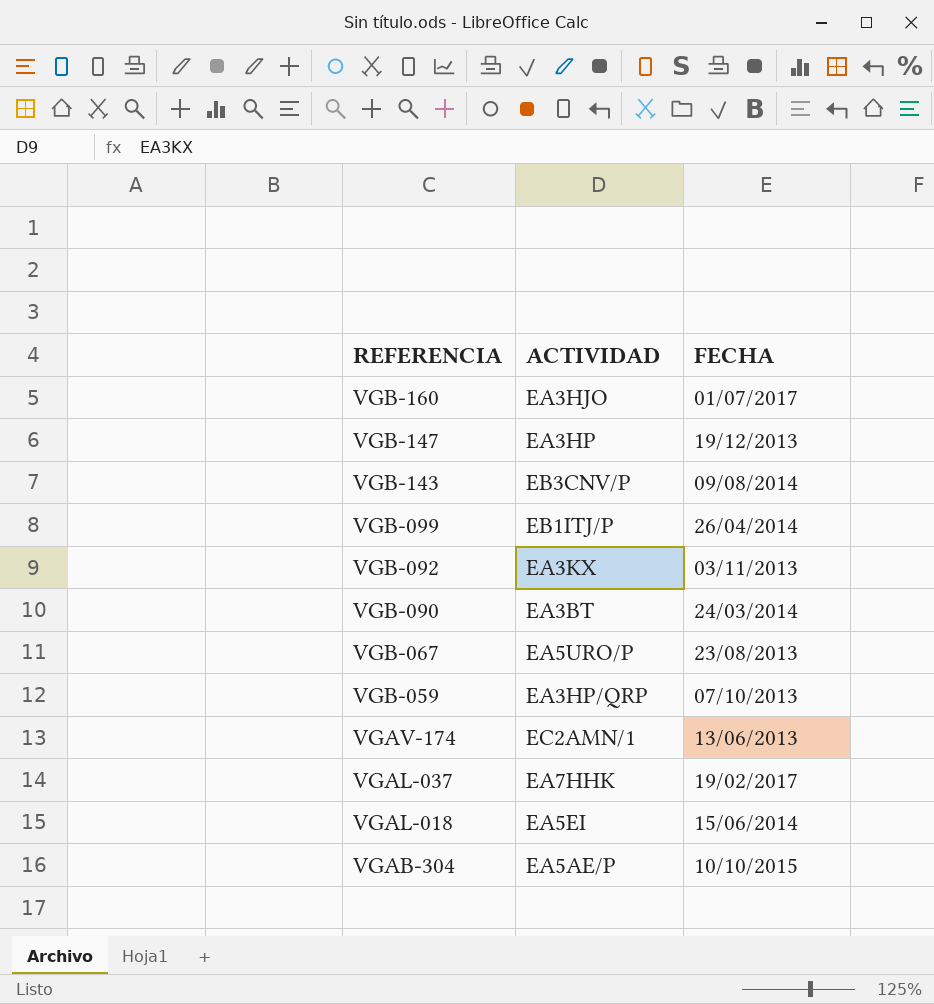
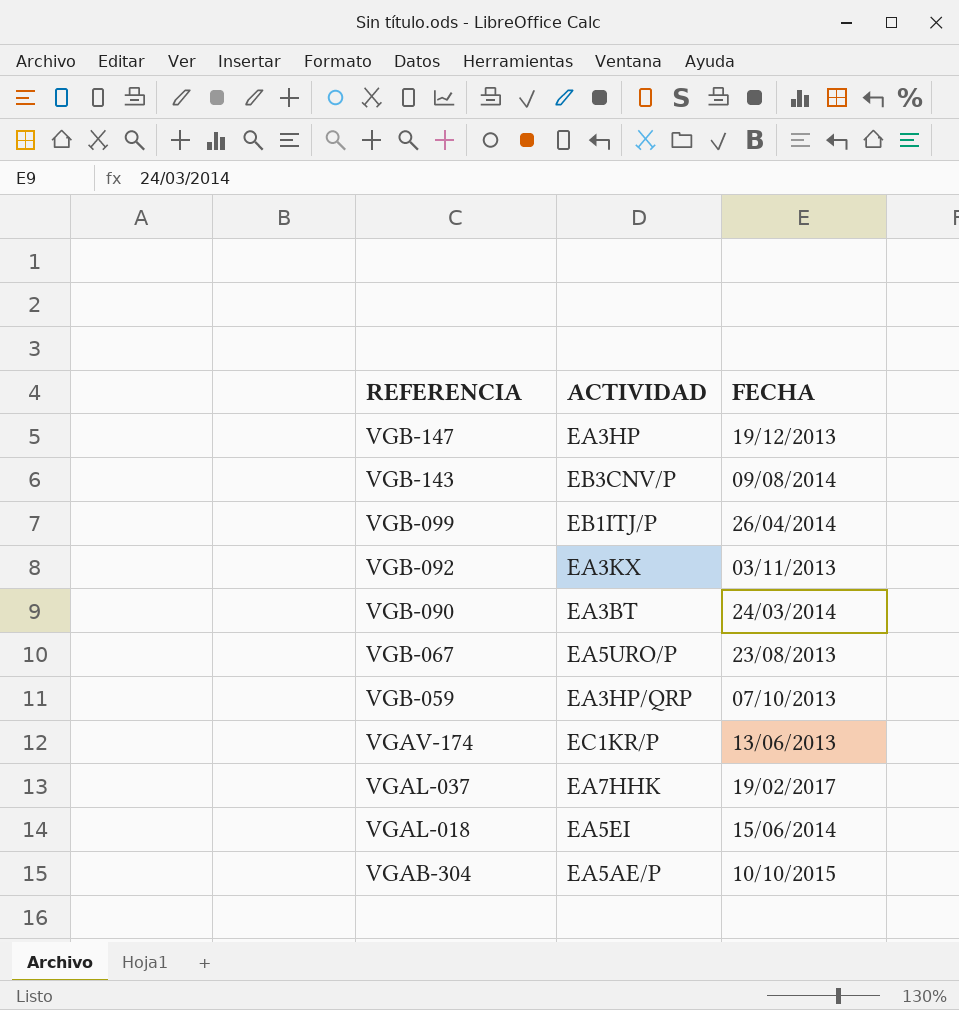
row VGB-160: EA3HJO | 01/07/2017 -> none
VGAV-174 | ACTIVIDAD: EC2AMN/1 -> EC1KR/P

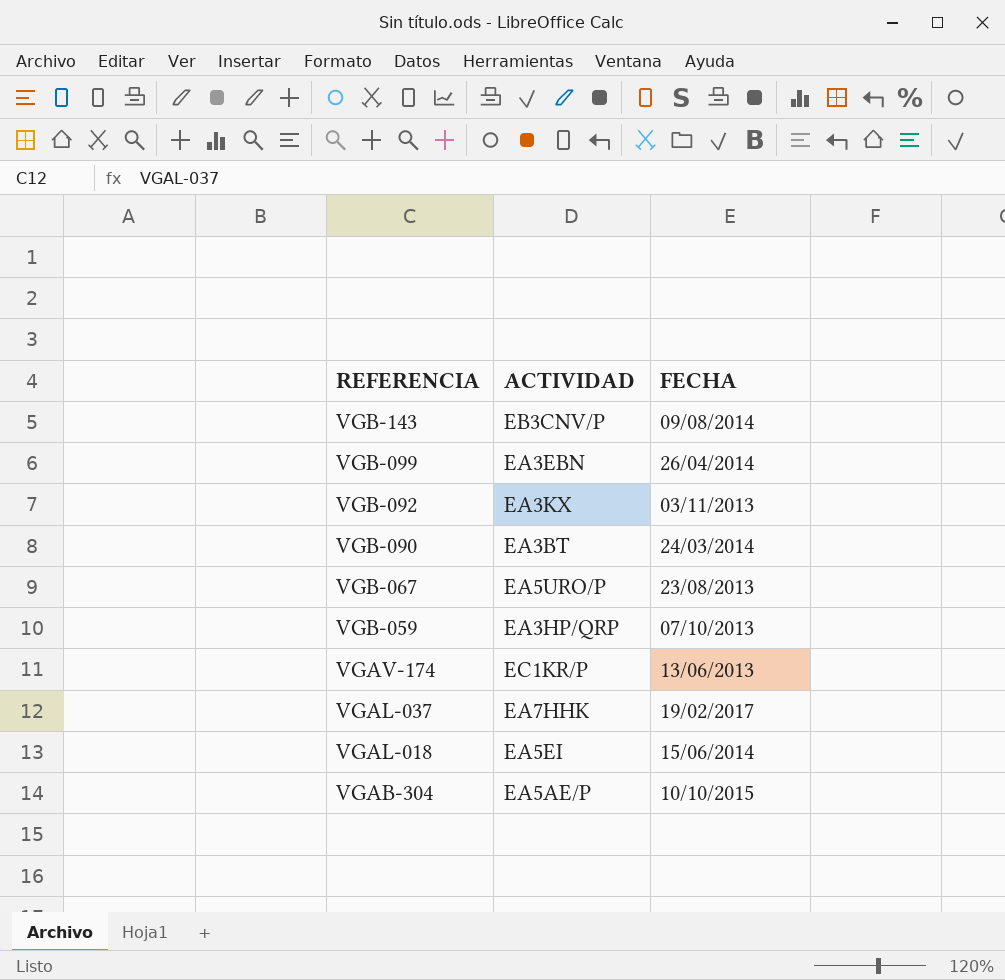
row VGB-147: EA3HP | 19/12/2013 -> none
VGB-099 | ACTIVIDAD: EB1ITJ/P -> EA3EBN

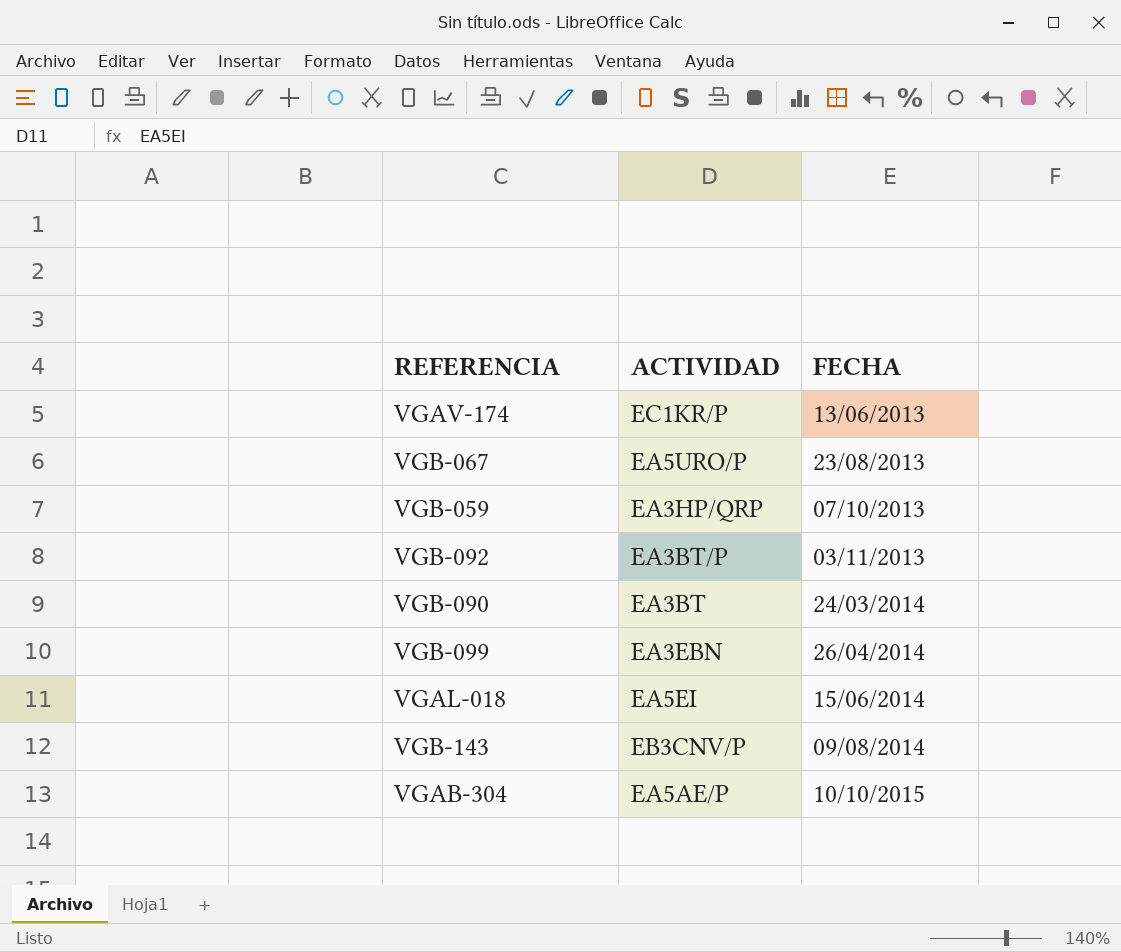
row order: REFERENCIA descending -> FECHA ascending
row VGAL-037: EA7HHK | 19/02/2017 -> none
VGB-092 | ACTIVIDAD: EA3KX -> EA3BT/P

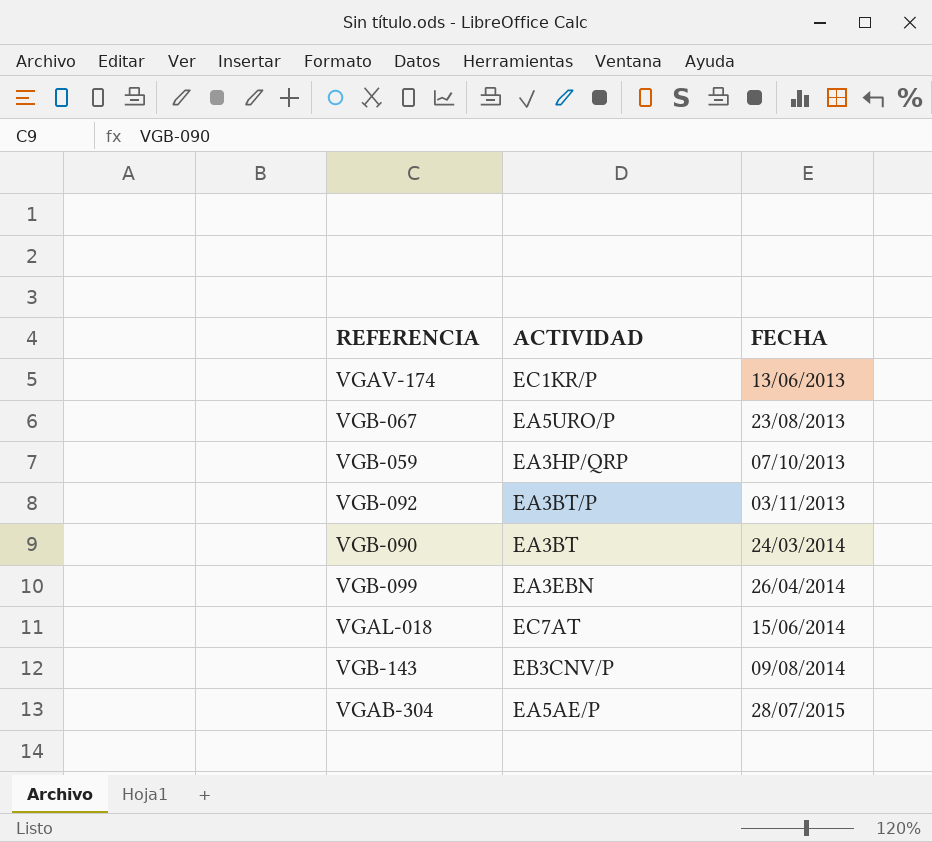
VGAL-018 | ACTIVIDAD: EA5EI -> EC7AT
VGAB-304 | FECHA: 10/10/2015 -> 28/07/2015

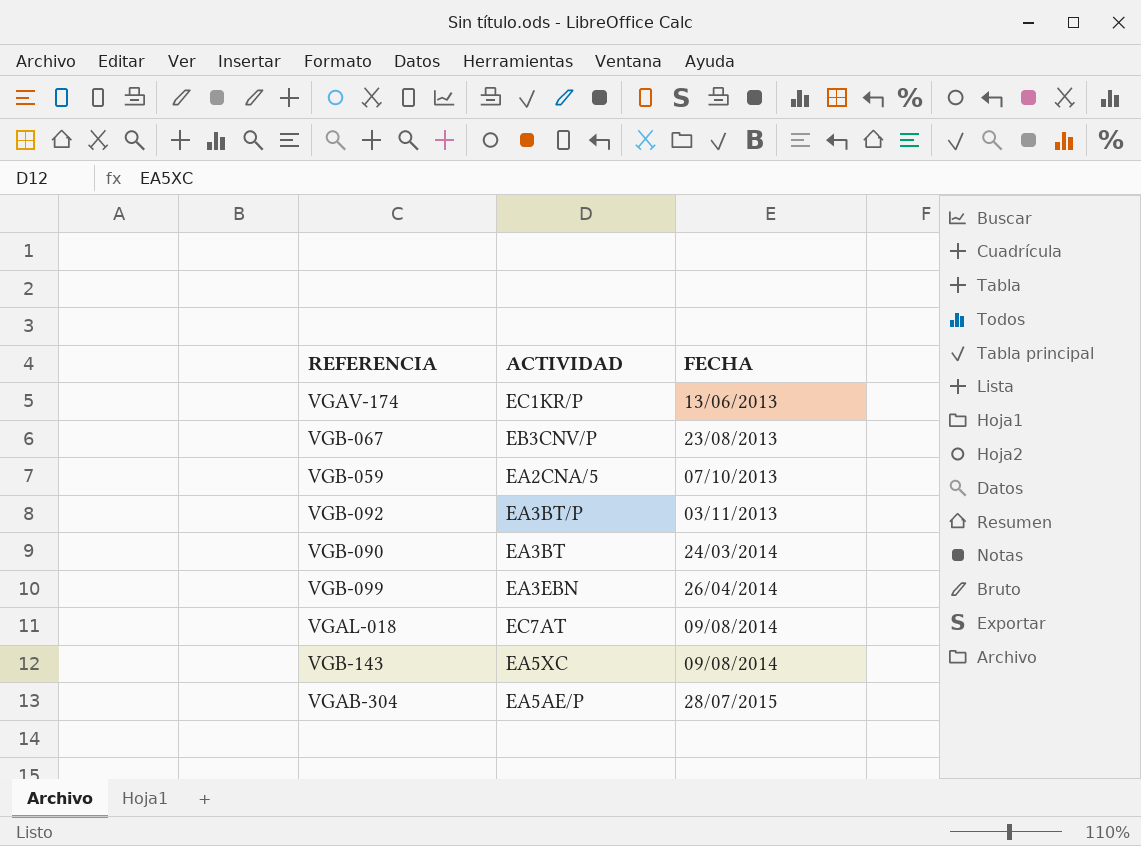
VGB-067 | ACTIVIDAD: EA5URO/P -> EB3CNV/P
VGB-059 | ACTIVIDAD: EA3HP/QRP -> EA2CNA/5
VGAL-018 | FECHA: 15/06/2014 -> 09/08/2014
VGB-143 | ACTIVIDAD: EB3CNV/P -> EA5XC

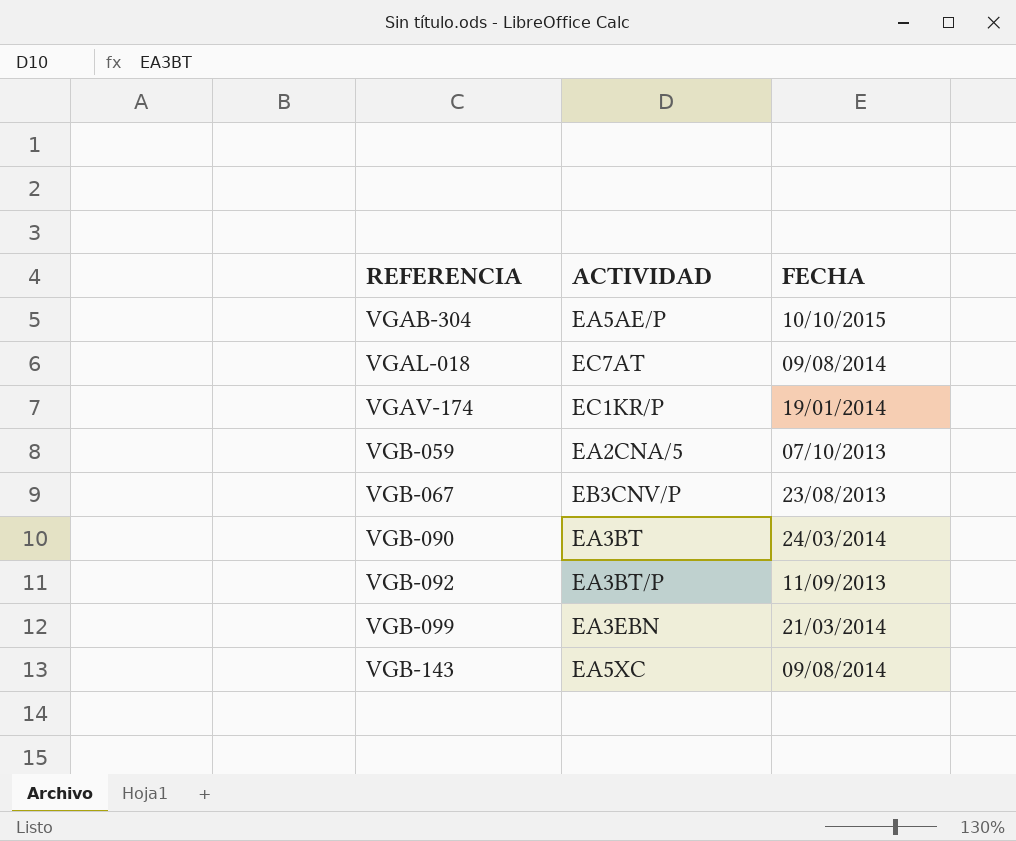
row order: FECHA ascending -> REFERENCIA ascending
VGAB-304 | FECHA: 28/07/2015 -> 10/10/2015
VGAV-174 | FECHA: 13/06/2013 -> 19/01/2014
VGB-092 | FECHA: 03/11/2013 -> 11/09/2013
VGB-099 | FECHA: 26/04/2014 -> 21/03/2014

